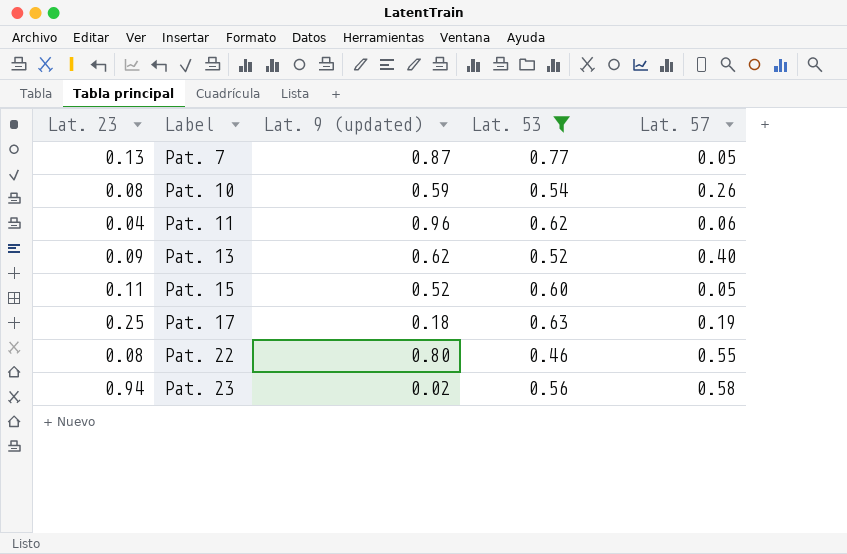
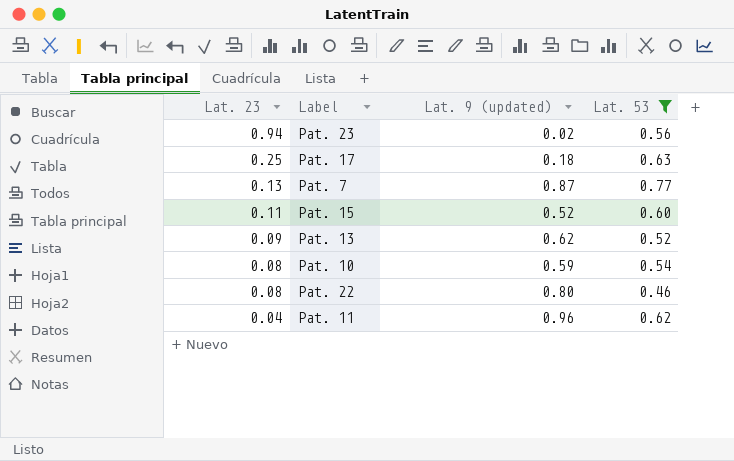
row order: Label ascending -> Lat. 23 descending
column Lat. 57 | position: 5 -> none

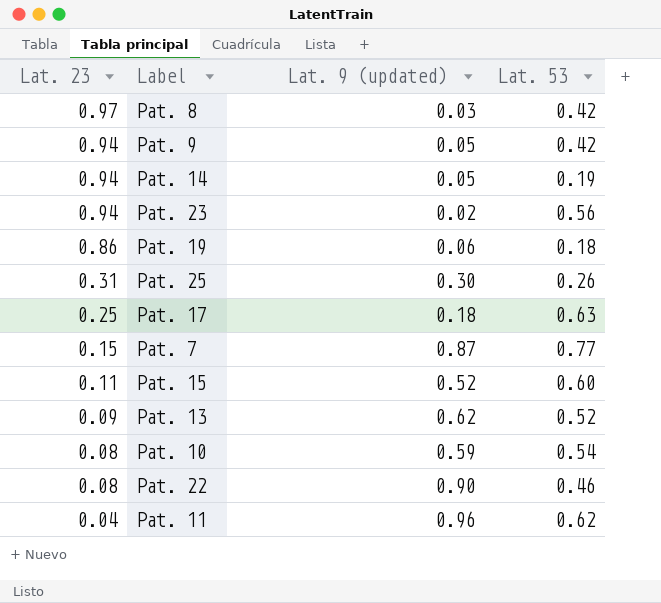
filter: Lat. 53 >= 0.46 -> none
Pat. 7 | Lat. 23: 0.13 -> 0.15
Pat. 22 | Lat. 9 (updated): 0.80 -> 0.90

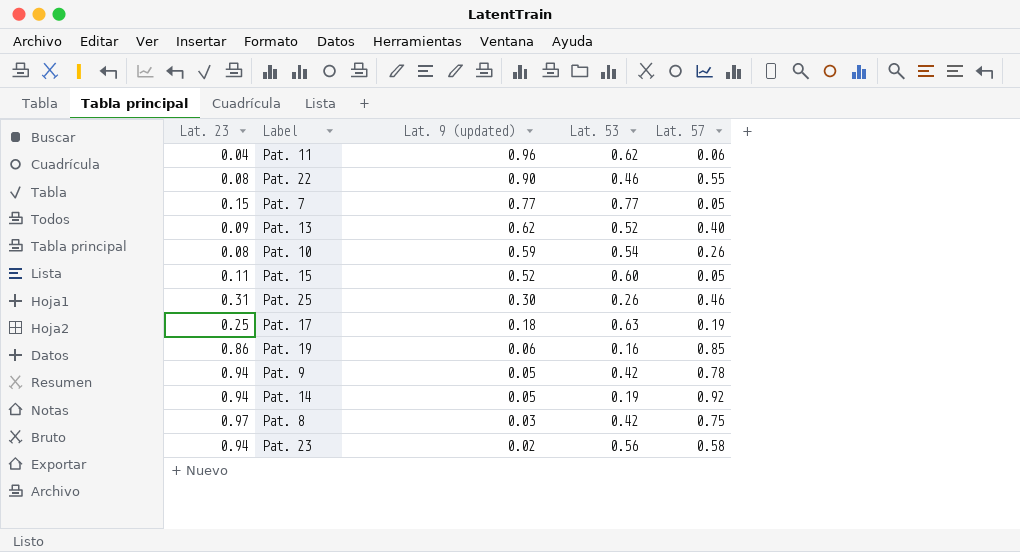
row order: Lat. 23 descending -> Lat. 9 (updated) descending
column Lat. 57 | position: none -> 5
Pat. 7 | Lat. 9 (updated): 0.87 -> 0.77
Pat. 19 | Lat. 53: 0.18 -> 0.16

